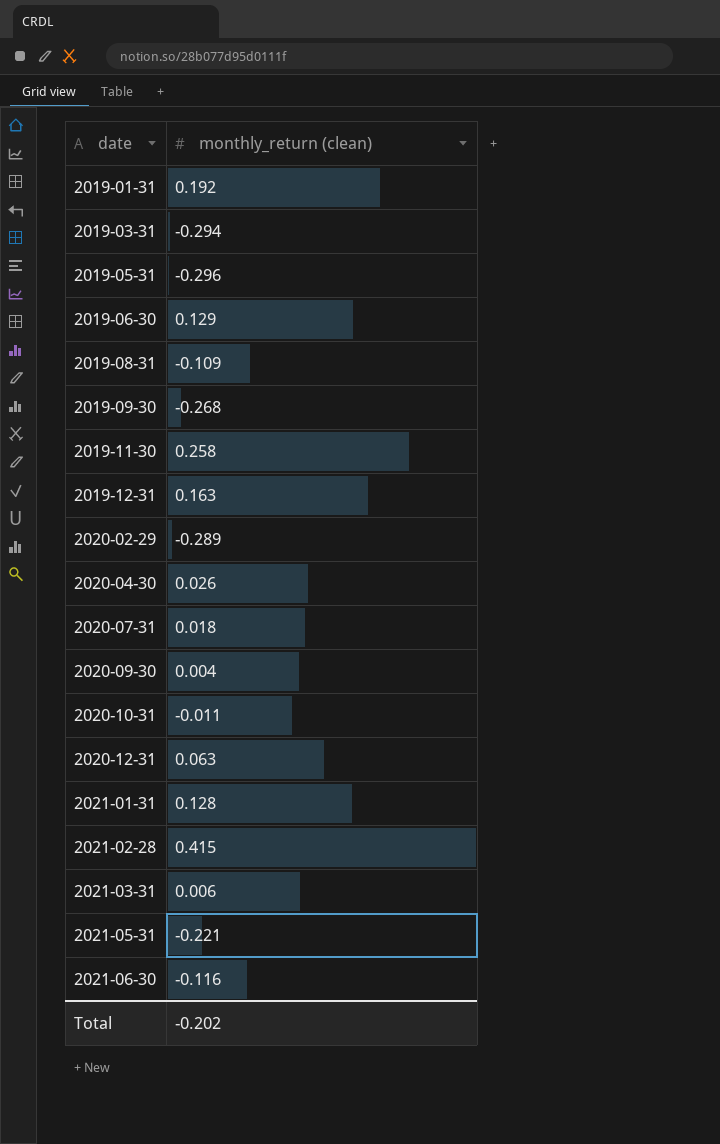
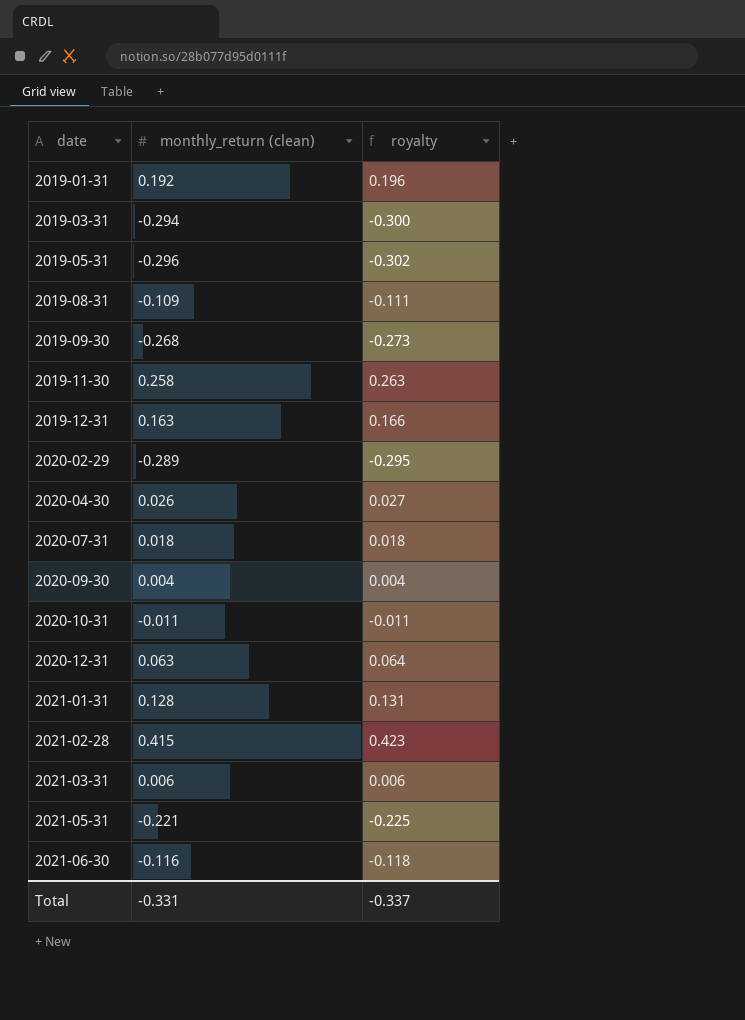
column royalty | formula: none -> [monthly_return (clean)] * 1.02
row 2019-06-30: 0.129 -> none
Total | monthly_return (clean): -0.202 -> -0.331

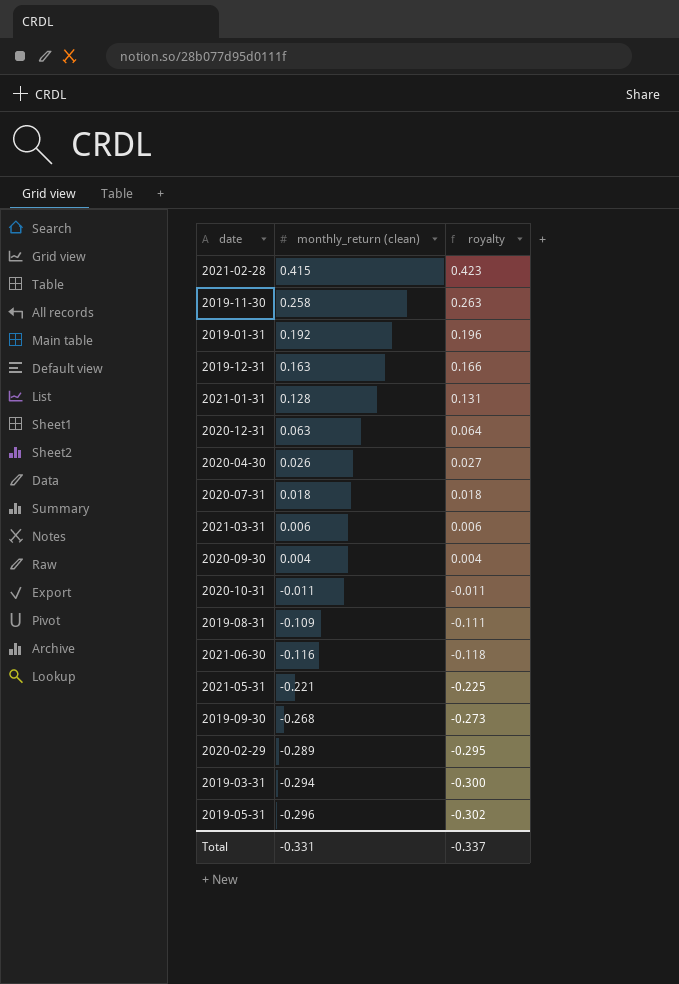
row order: date ascending -> monthly_return (clean) descending

